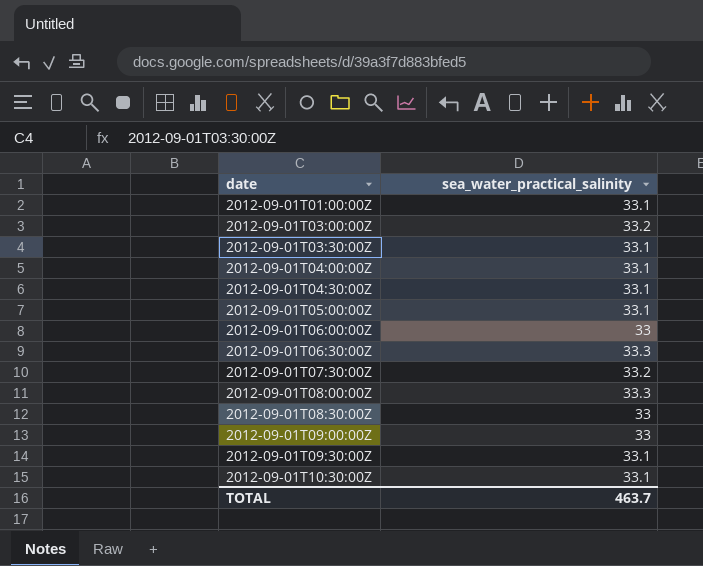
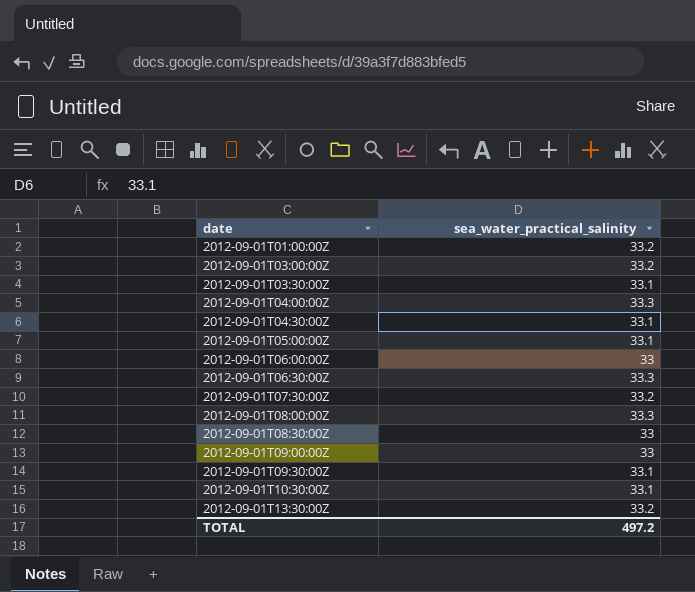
2012-09-01T01:00:00Z | sea_water_practical_salinity: 33.1 -> 33.2
2012-09-01T04:00:00Z | sea_water_practical_salinity: 33.1 -> 33.3
row 2012-09-01T13:30:00Z: none -> 33.2
TOTAL | sea_water_practical_salinity: 463.7 -> 497.2

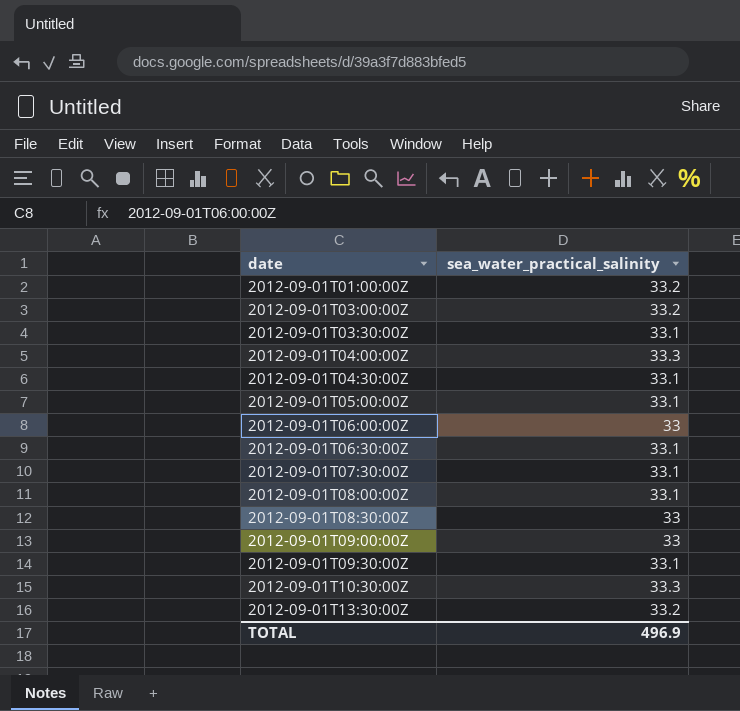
2012-09-01T06:30:00Z | sea_water_practical_salinity: 33.3 -> 33.1
2012-09-01T07:30:00Z | sea_water_practical_salinity: 33.2 -> 33.1
2012-09-01T08:00:00Z | sea_water_practical_salinity: 33.3 -> 33.1
2012-09-01T10:30:00Z | sea_water_practical_salinity: 33.1 -> 33.3
TOTAL | sea_water_practical_salinity: 497.2 -> 496.9

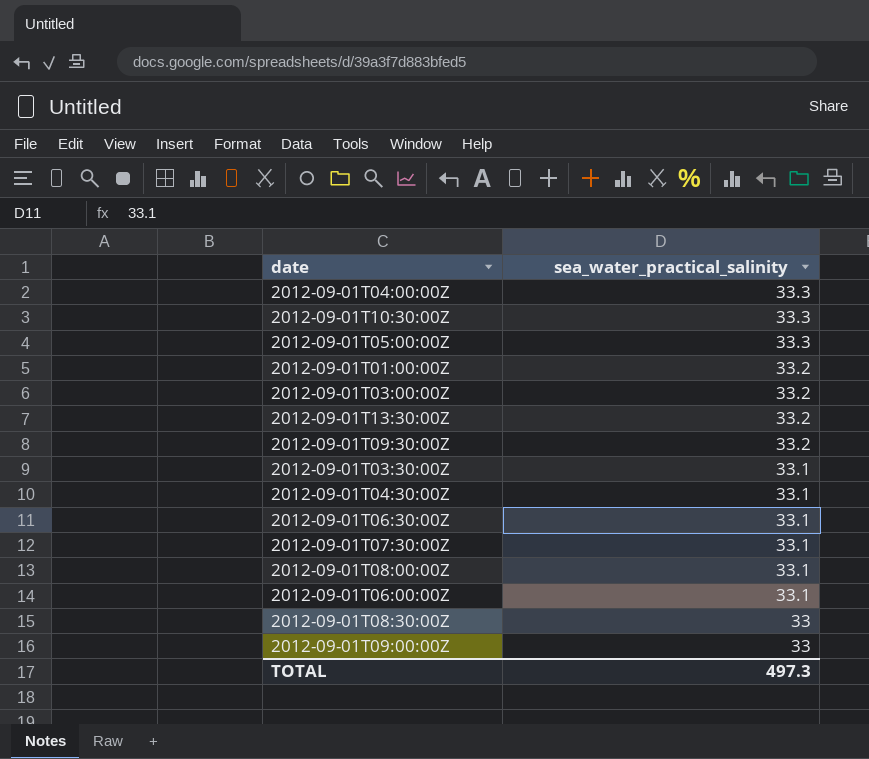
row order: date ascending -> sea_water_practical_salinity descending
2012-09-01T05:00:00Z | sea_water_practical_salinity: 33.1 -> 33.3
2012-09-01T09:30:00Z | sea_water_practical_salinity: 33.1 -> 33.2
2012-09-01T06:00:00Z | sea_water_practical_salinity: 33 -> 33.1
TOTAL | sea_water_practical_salinity: 496.9 -> 497.3

